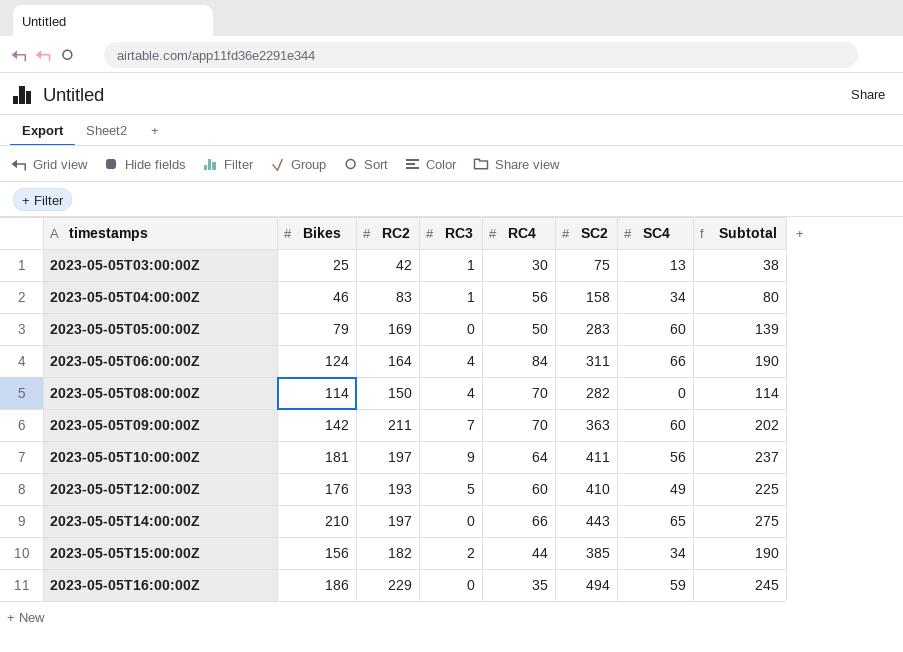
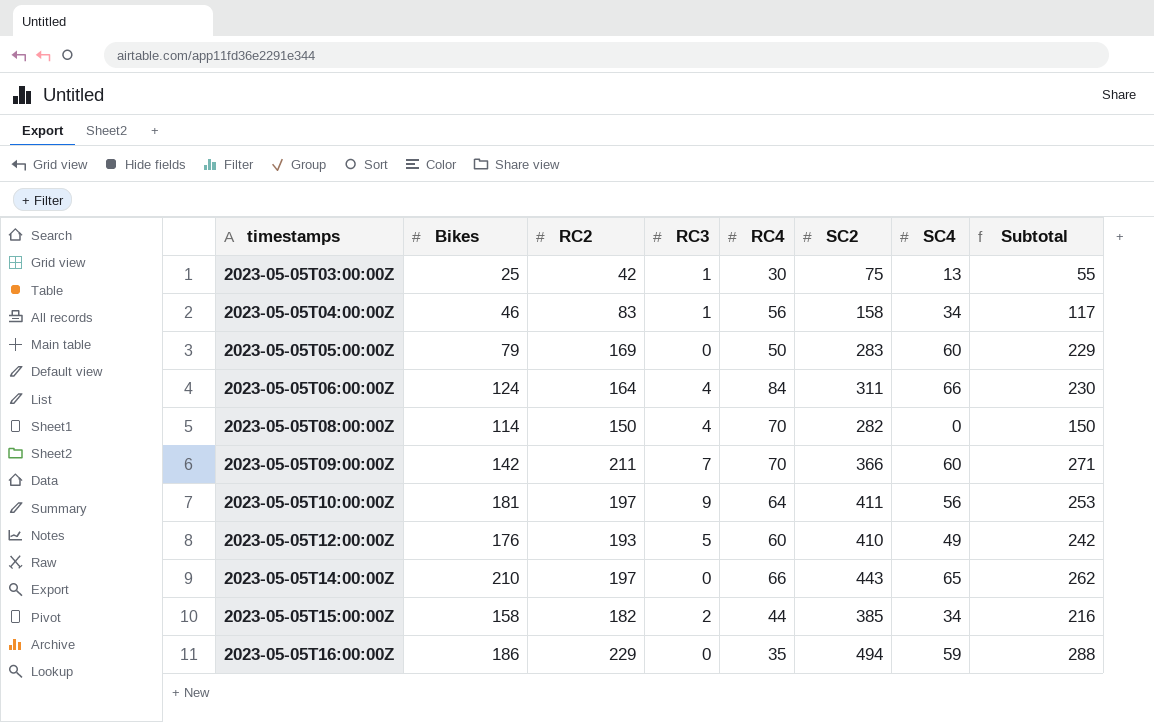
column Subtotal | formula: [Bikes] + [SC4] -> [RC2] + [SC4]
2023-05-05T09:00:00Z | SC2: 363 -> 366
2023-05-05T15:00:00Z | Bikes: 156 -> 158

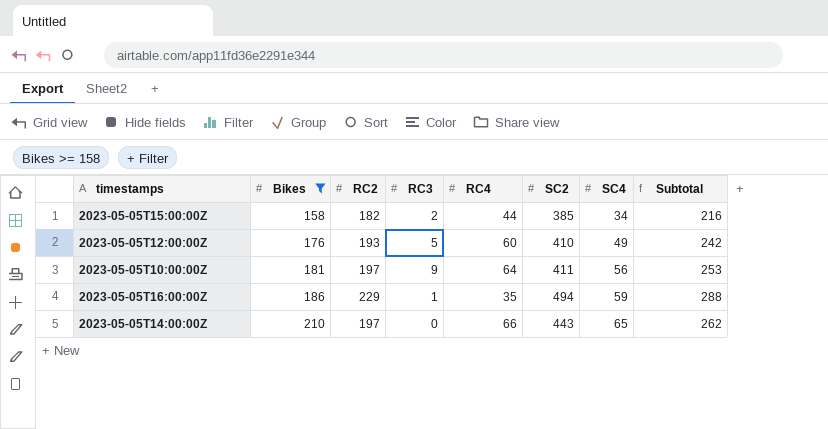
filter: none -> Bikes >= 158
row order: timestamps ascending -> Bikes ascending
2023-05-05T16:00:00Z | RC3: 0 -> 1

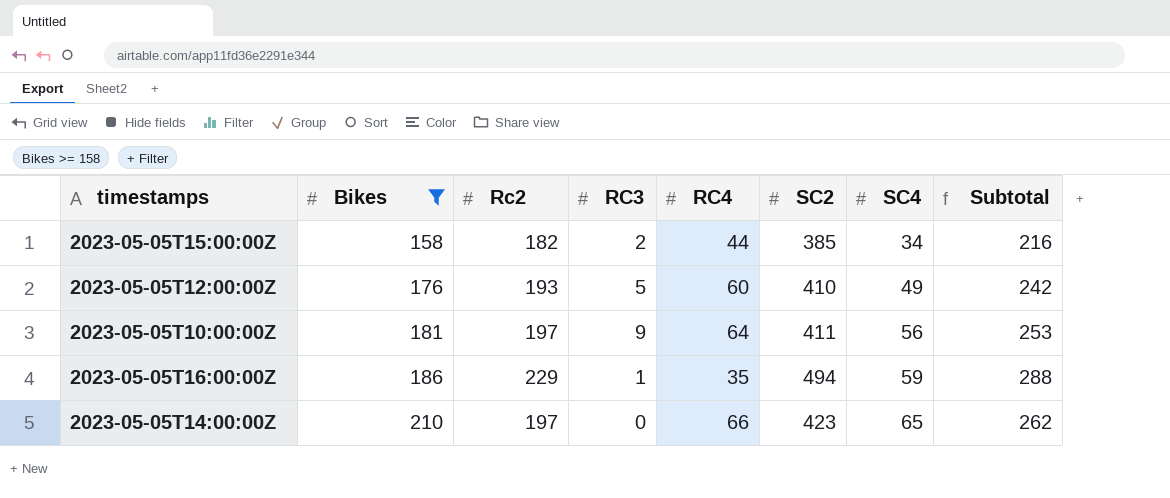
column name: RC2 -> Rc2
2023-05-05T14:00:00Z | SC2: 443 -> 423

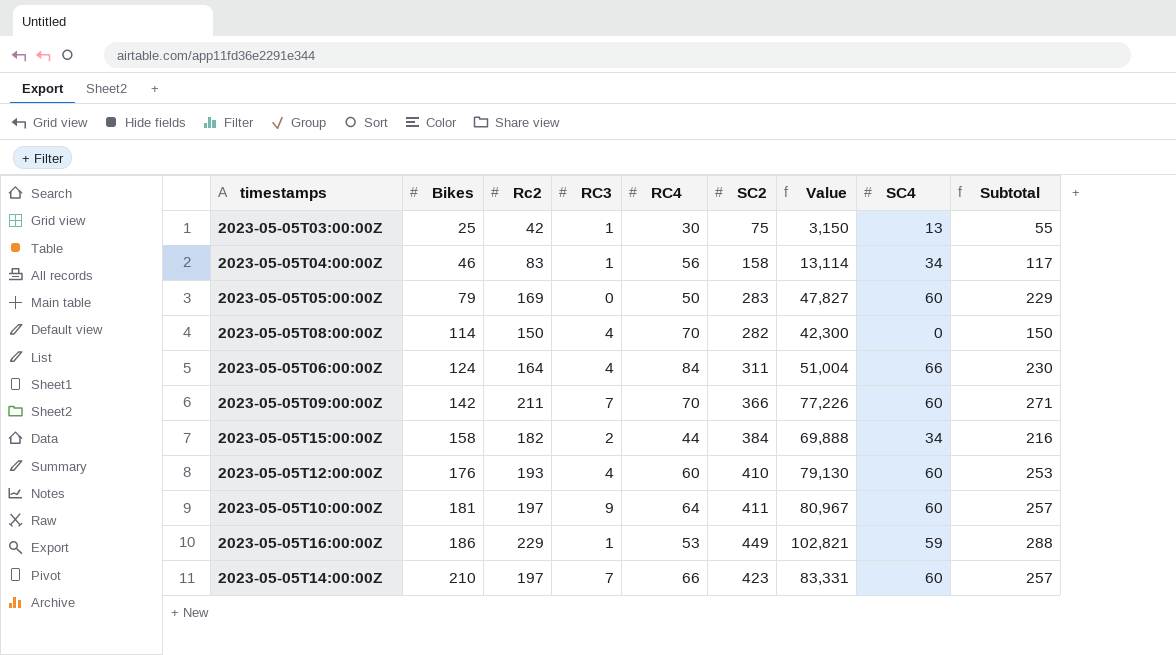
filter: Bikes >= 158 -> none
column Value | formula: none -> [Rc2] * [SC2]
2023-05-05T15:00:00Z | SC2: 385 -> 384
2023-05-05T12:00:00Z | RC3: 5 -> 4
2023-05-05T12:00:00Z | SC4: 49 -> 60
2023-05-05T12:00:00Z | Subtotal: 242 -> 253
2023-05-05T10:00:00Z | SC4: 56 -> 60
2023-05-05T10:00:00Z | Subtotal: 253 -> 257
2023-05-05T16:00:00Z | RC4: 35 -> 53
2023-05-05T16:00:00Z | SC2: 494 -> 449
2023-05-05T14:00:00Z | RC3: 0 -> 7
2023-05-05T14:00:00Z | SC4: 65 -> 60
2023-05-05T14:00:00Z | Subtotal: 262 -> 257

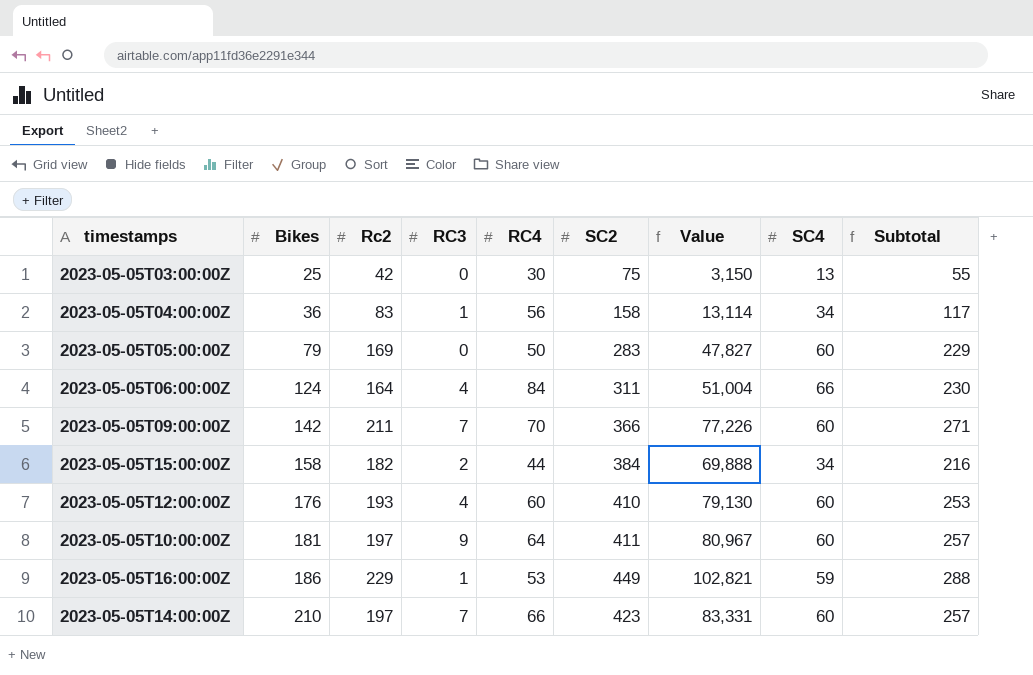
row 2023-05-05T08:00:00Z: 114 | 150 | 4 | 70 | 282 | 42,300 | 0 | 150 -> none
2023-05-05T03:00:00Z | RC3: 1 -> 0
2023-05-05T04:00:00Z | Bikes: 46 -> 36

